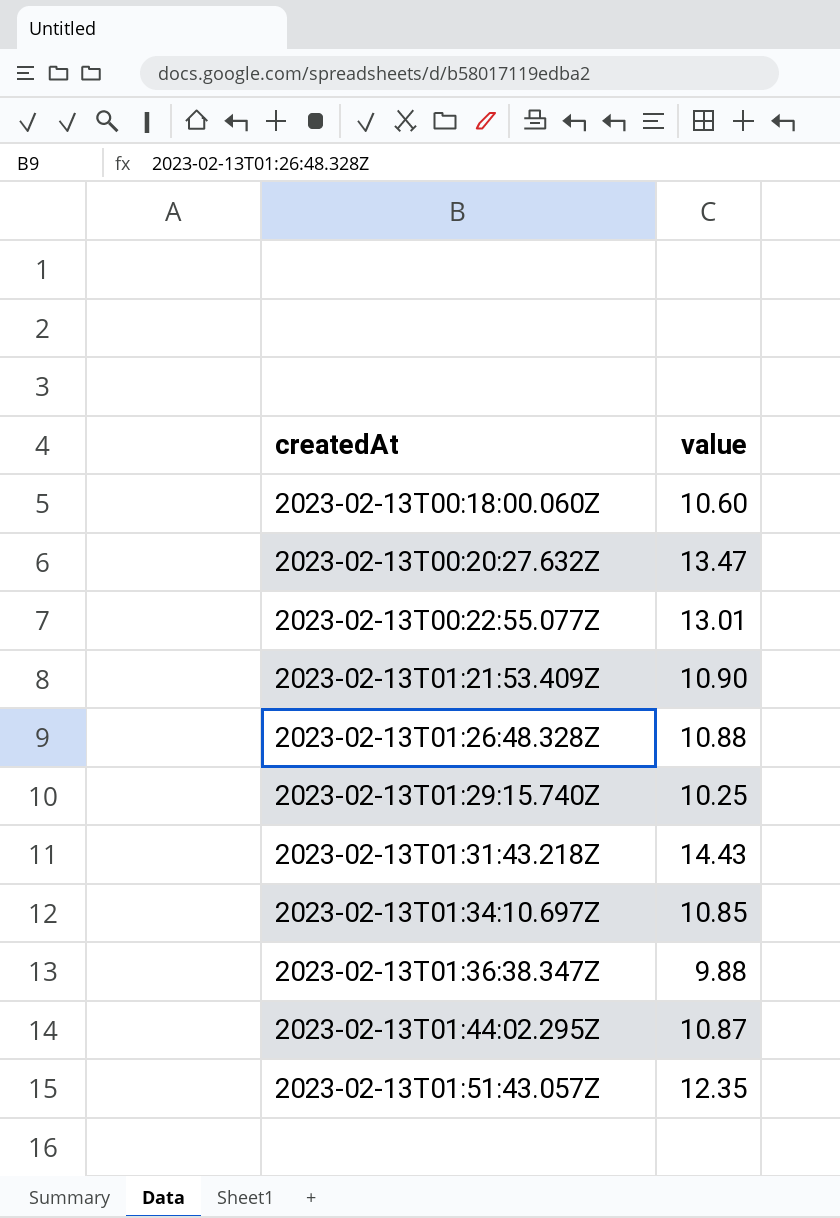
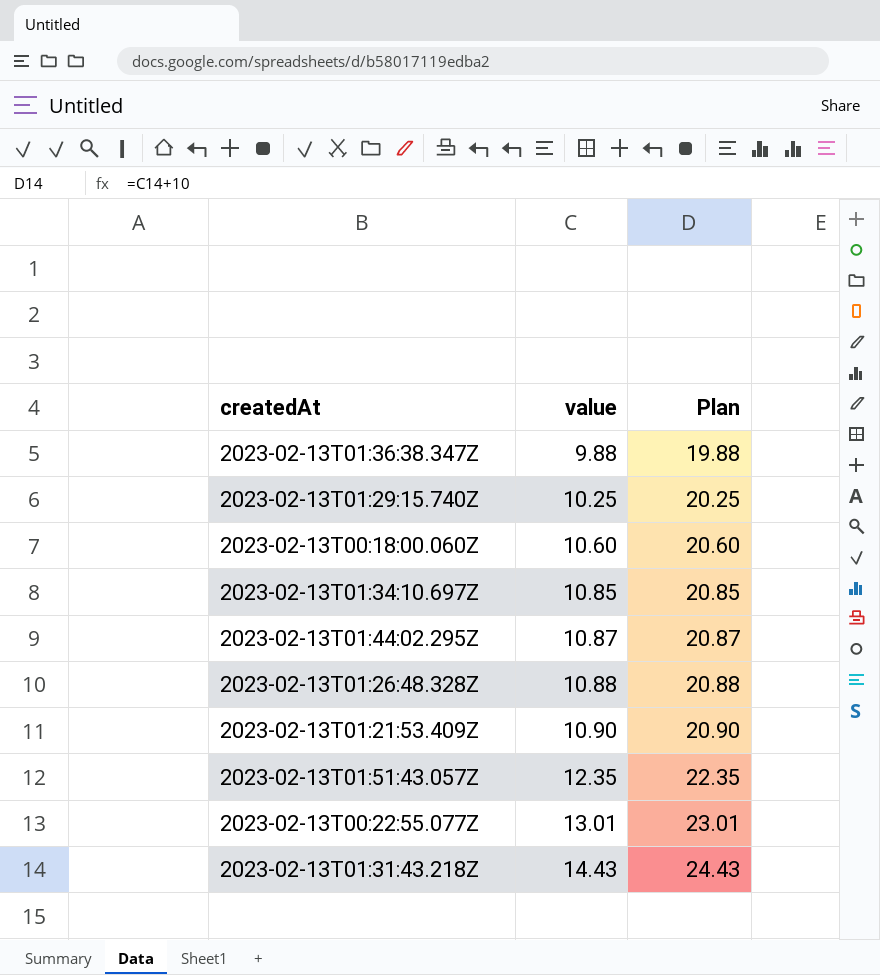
row order: createdAt ascending -> value ascending
column Plan | formula: none -> [value] + 10
row 2023-02-13T00:20:27.632Z: 13.47 -> none

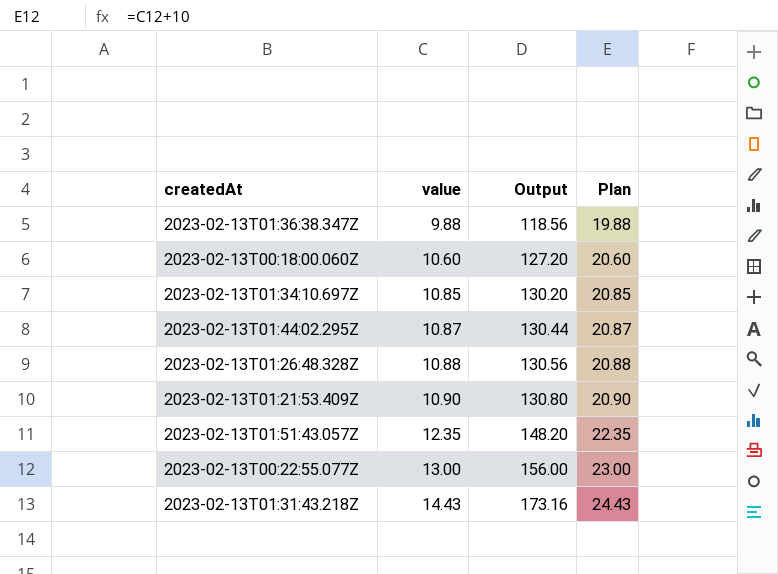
column Output | formula: none -> [value] * 12
row 2023-02-13T01:29:15.740Z: 10.25 | 20.25 -> none
2023-02-13T00:22:55.077Z | value: 13.01 -> 13.00
2023-02-13T00:22:55.077Z | Plan: 23.01 -> 23.00

